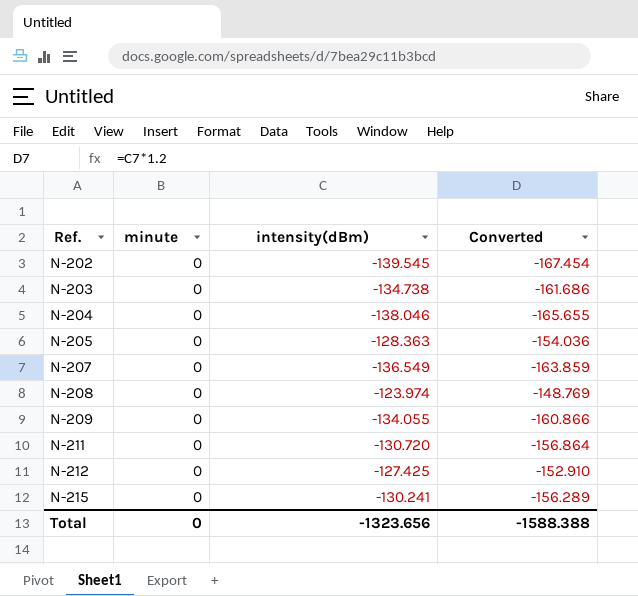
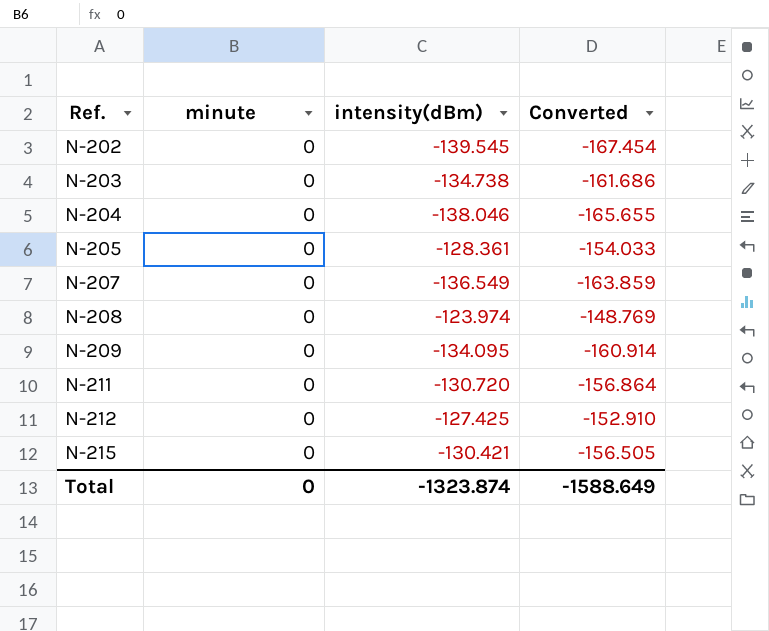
N-205 | intensity(dBm): -128.363 -> -128.361
N-205 | Converted: -154.036 -> -154.033
N-209 | intensity(dBm): -134.055 -> -134.095
N-209 | Converted: -160.866 -> -160.914
N-215 | intensity(dBm): -130.241 -> -130.421
N-215 | Converted: -156.289 -> -156.505
Total | intensity(dBm): -1323.656 -> -1323.874
Total | Converted: -1588.388 -> -1588.649

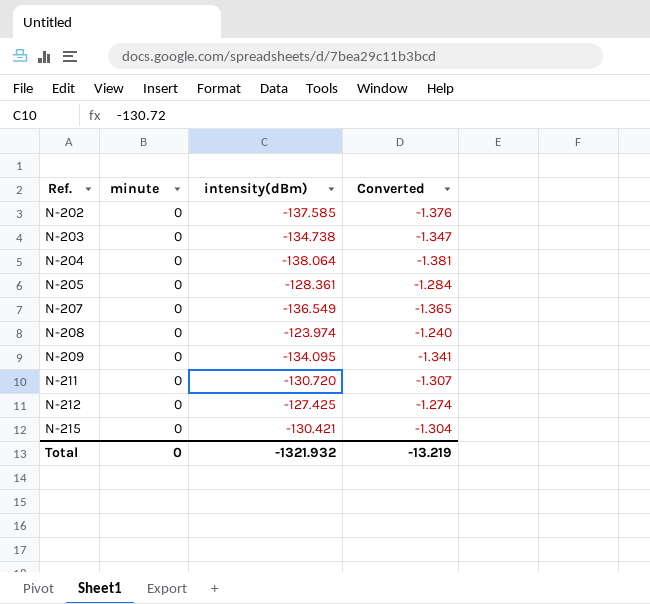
column Converted | formula: [intensity(dBm)] * 1.2 -> [intensity(dBm)] * 0.01
N-202 | intensity(dBm): -139.545 -> -137.585
N-204 | intensity(dBm): -138.046 -> -138.064
Total | intensity(dBm): -1323.874 -> -1321.932
Total | Converted: -1588.649 -> -13.219

